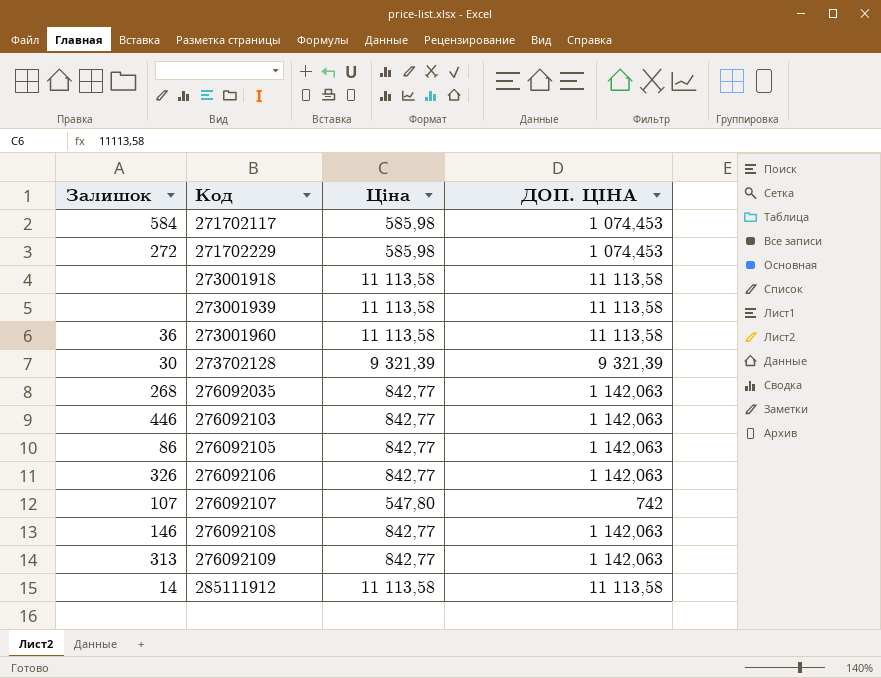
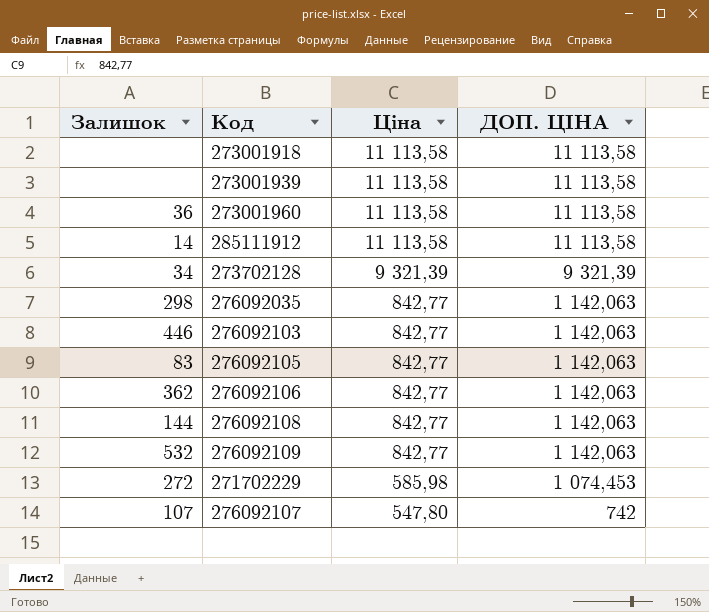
row order: Код ascending -> Ціна descending
row 271702117: 584 | 585,98 | 1 074,453 -> none
273702128 | Залишок: 30 -> 34
276092035 | Залишок: 268 -> 298
276092105 | Залишок: 86 -> 83
276092106 | Залишок: 326 -> 362
276092108 | Залишок: 146 -> 144
276092109 | Залишок: 313 -> 532

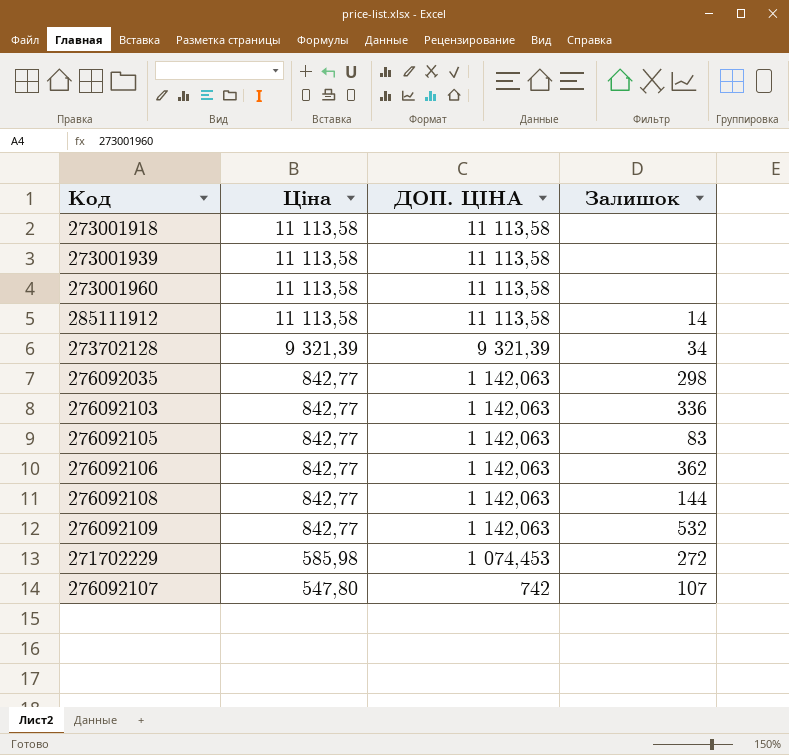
column Залишок | position: 1 -> 4
273001960 | Залишок: 36 -> none
276092103 | Залишок: 446 -> 336

